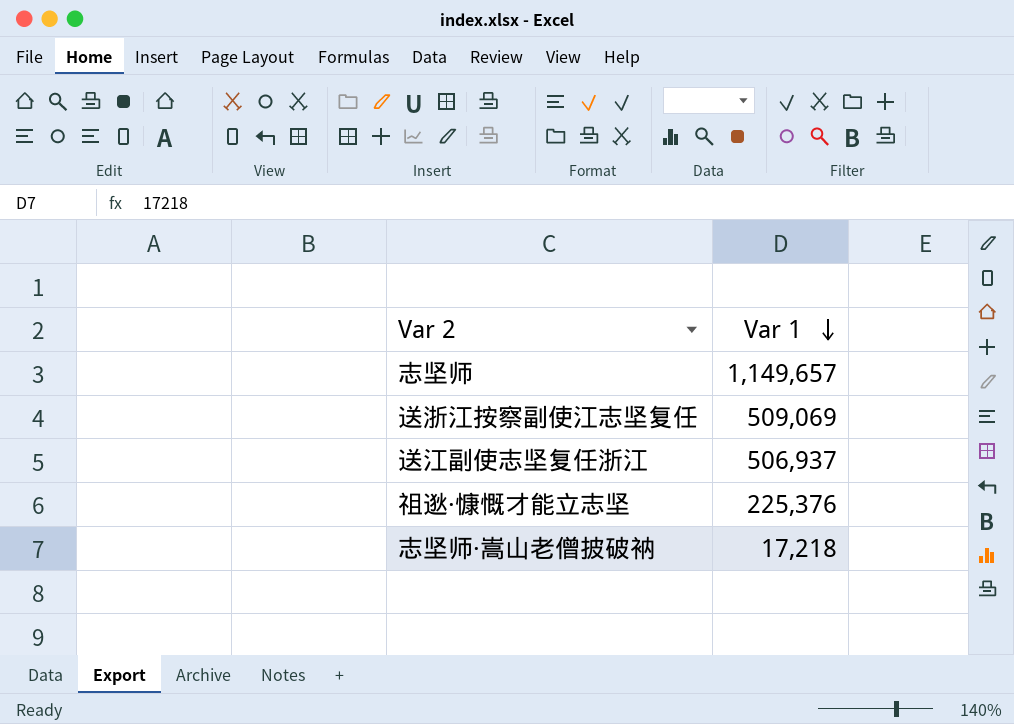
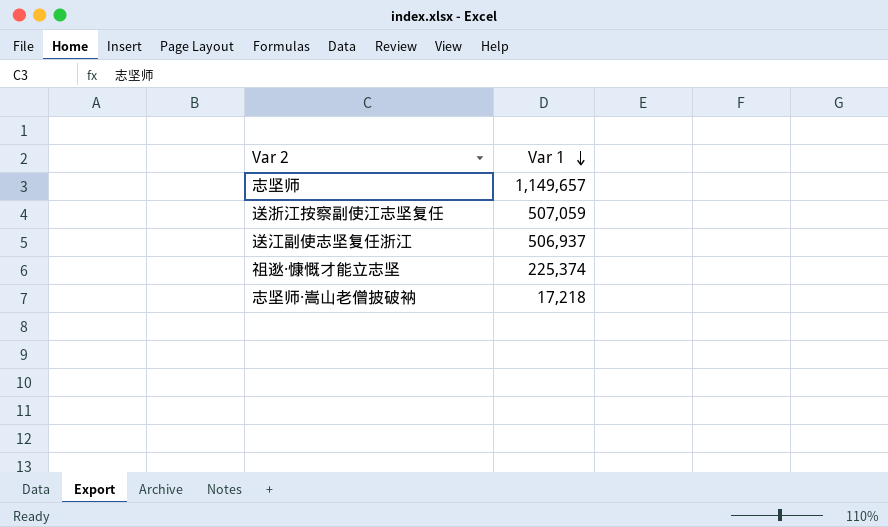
送浙江按察副使江志坚复任 | Var 1: 509,069 -> 507,059
祖逖·慷慨才能立志坚 | Var 1: 225,376 -> 225,374

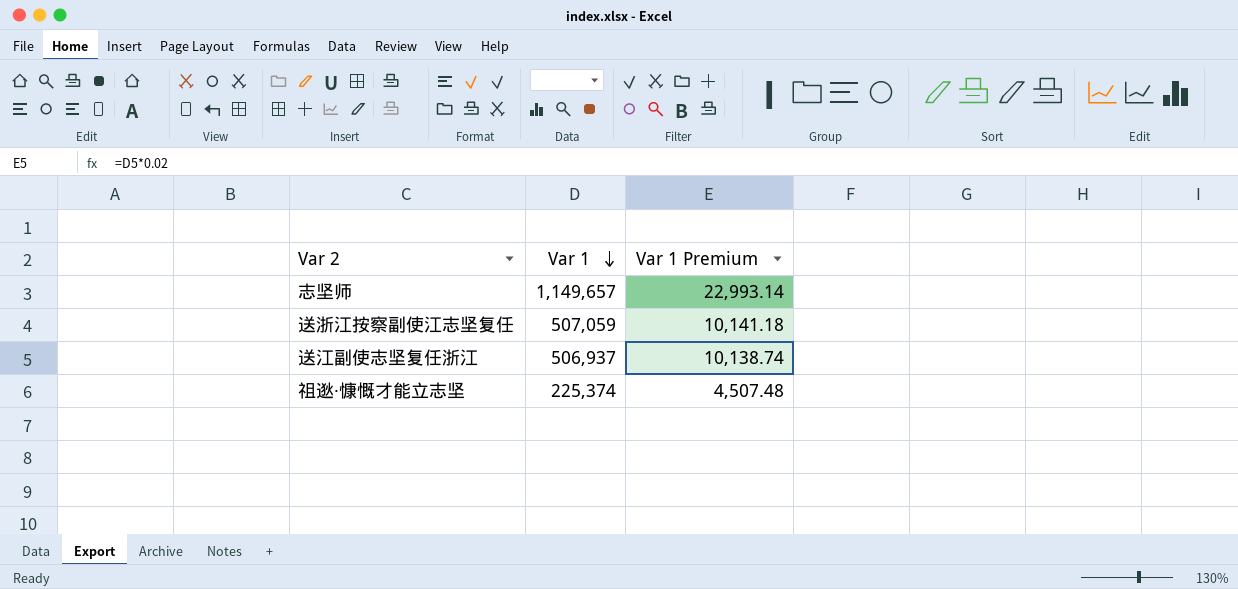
column Var 1 Premium | formula: none -> [Var 1] * 0.02
row 志坚师·嵩山老僧披破衲: 17,218 -> none

